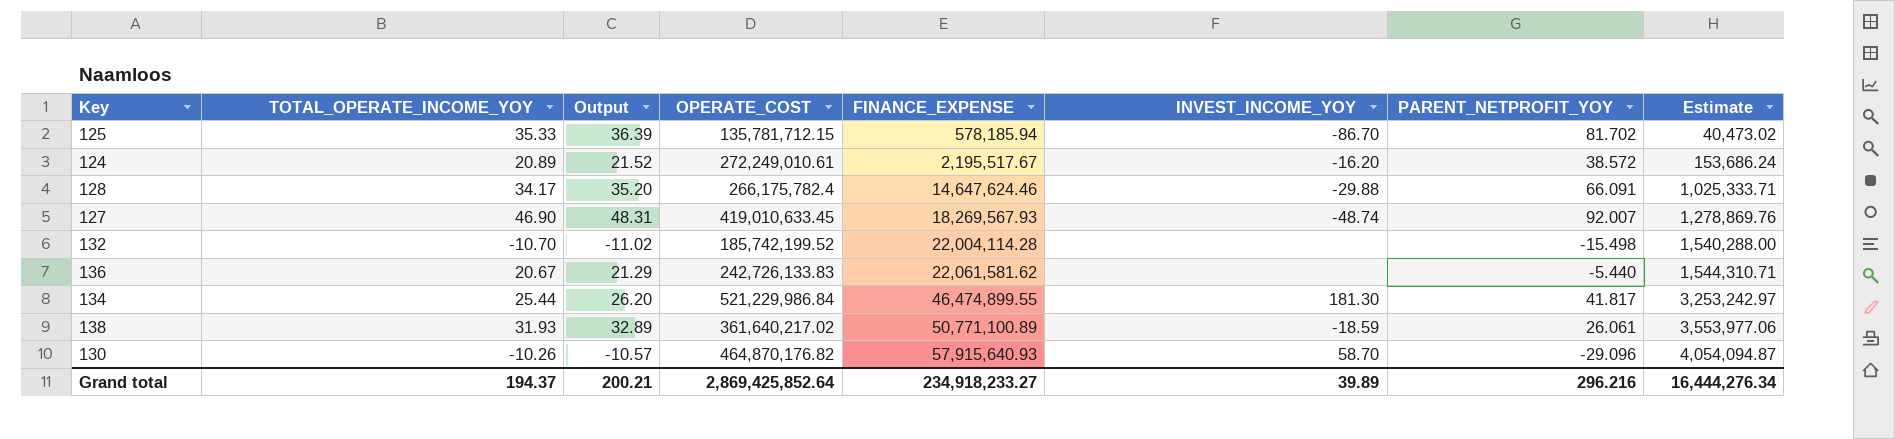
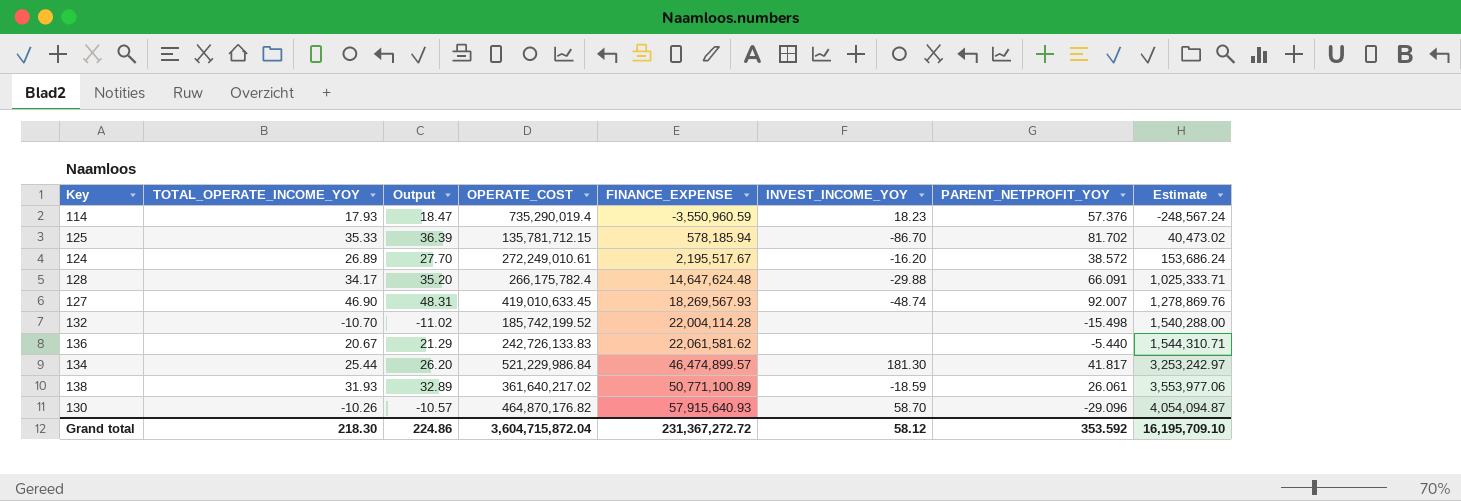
row 114: none -> 17.93 | 18.47 | 735,290,019.4 | -3,550,960.59 | 18.23 | 57.376 | -248,567.24
124 | TOTAL_OPERATE_INCOME_YOY: 20.89 -> 26.89
124 | Output: 21.52 -> 27.70
128 | FINANCE_EXPENSE: 14,647,624.46 -> 14,647,624.48
134 | FINANCE_EXPENSE: 46,474,899.55 -> 46,474,899.57
Grand total | TOTAL_OPERATE_INCOME_YOY: 194.37 -> 218.30
Grand total | Output: 200.21 -> 224.86
Grand total | OPERATE_COST: 2,869,425,852.64 -> 3,604,715,872.04
Grand total | FINANCE_EXPENSE: 234,918,233.27 -> 231,367,272.72
Grand total | INVEST_INCOME_YOY: 39.89 -> 58.12
Grand total | PARENT_NETPROFIT_YOY: 296.216 -> 353.592
Grand total | Estimate: 16,444,276.34 -> 16,195,709.10

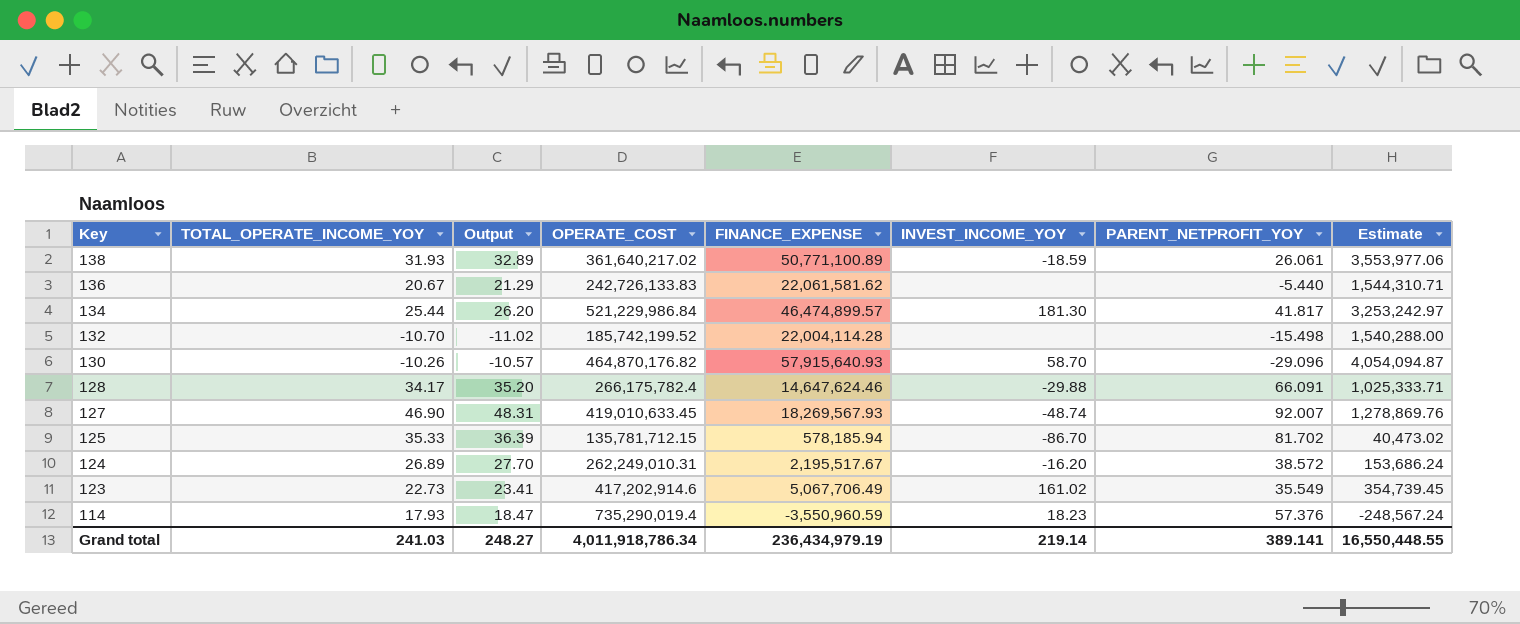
row order: FINANCE_EXPENSE ascending -> Key descending
128 | FINANCE_EXPENSE: 14,647,624.48 -> 14,647,624.46
124 | OPERATE_COST: 272,249,010.61 -> 262,249,010.31
row 123: none -> 22.73 | 23.41 | 417,202,914.6 | 5,067,706.49 | 161.02 | 35.549 | 354,739.45
Grand total | TOTAL_OPERATE_INCOME_YOY: 218.30 -> 241.03
Grand total | Output: 224.86 -> 248.27
Grand total | OPERATE_COST: 3,604,715,872.04 -> 4,011,918,786.34
Grand total | FINANCE_EXPENSE: 231,367,272.72 -> 236,434,979.19
Grand total | INVEST_INCOME_YOY: 58.12 -> 219.14
Grand total | PARENT_NETPROFIT_YOY: 353.592 -> 389.141
Grand total | Estimate: 16,195,709.10 -> 16,550,448.55

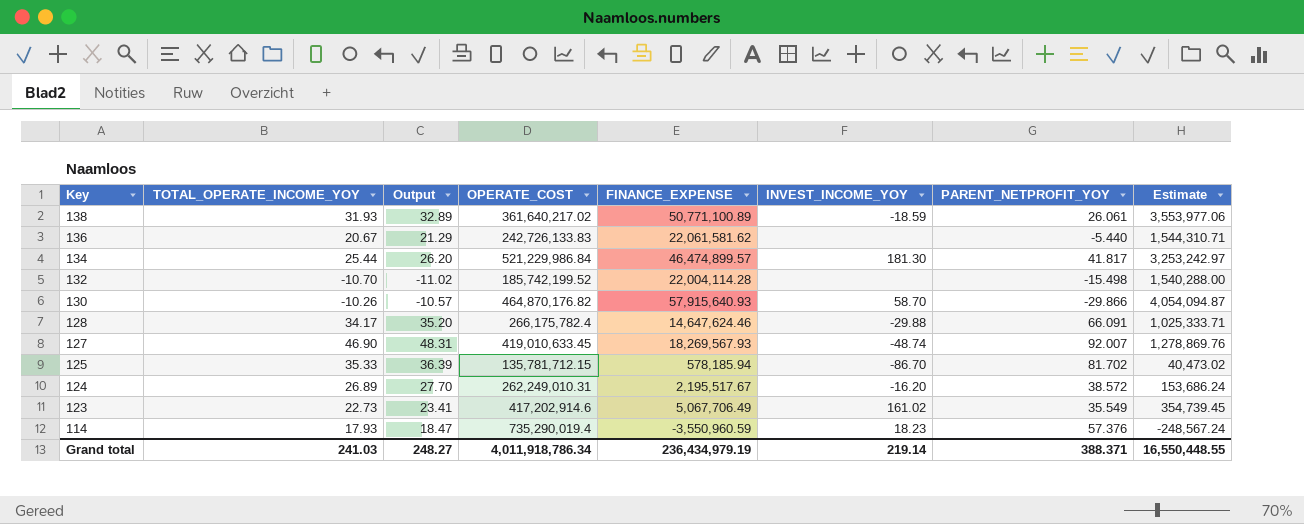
130 | PARENT_NETPROFIT_YOY: -29.096 -> -29.866
Grand total | PARENT_NETPROFIT_YOY: 389.141 -> 388.371

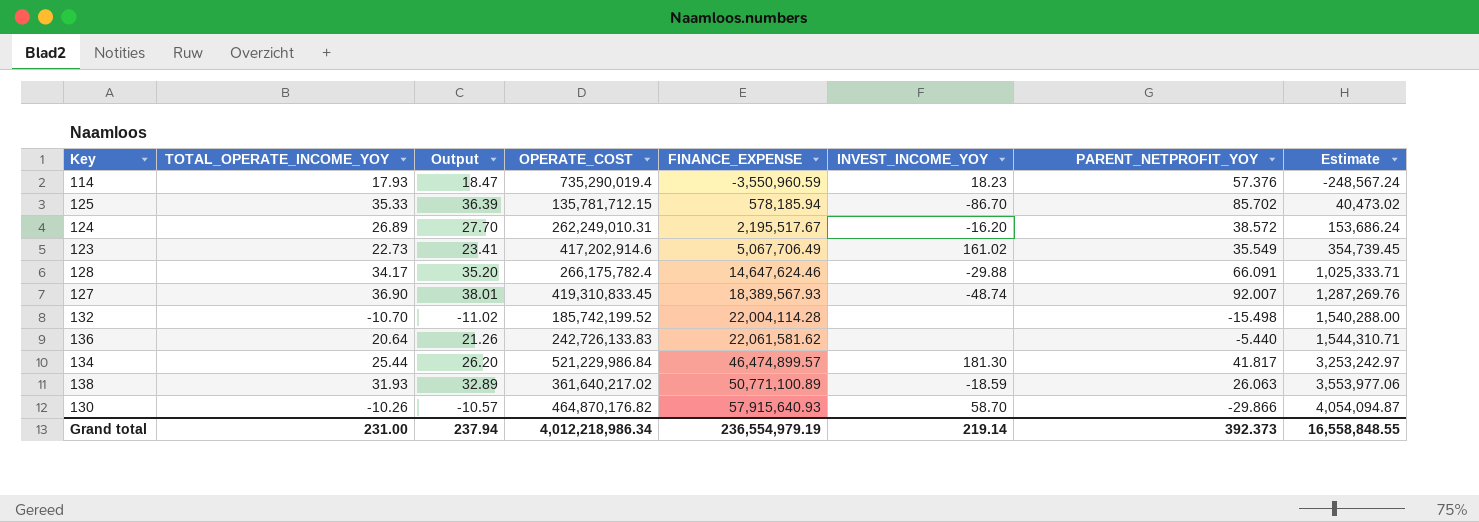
row order: Key descending -> FINANCE_EXPENSE ascending
125 | PARENT_NETPROFIT_YOY: 81.702 -> 85.702
127 | TOTAL_OPERATE_INCOME_YOY: 46.90 -> 36.90
127 | Output: 48.31 -> 38.01
127 | OPERATE_COST: 419,010,633.45 -> 419,310,833.45
127 | FINANCE_EXPENSE: 18,269,567.93 -> 18,389,567.93
127 | Estimate: 1,278,869.76 -> 1,287,269.76
136 | TOTAL_OPERATE_INCOME_YOY: 20.67 -> 20.64
136 | Output: 21.29 -> 21.26
138 | PARENT_NETPROFIT_YOY: 26.061 -> 26.063
Grand total | TOTAL_OPERATE_INCOME_YOY: 241.03 -> 231.00
Grand total | Output: 248.27 -> 237.94
Grand total | OPERATE_COST: 4,011,918,786.34 -> 4,012,218,986.34
Grand total | FINANCE_EXPENSE: 236,434,979.19 -> 236,554,979.19
Grand total | PARENT_NETPROFIT_YOY: 388.371 -> 392.373
Grand total | Estimate: 16,550,448.55 -> 16,558,848.55

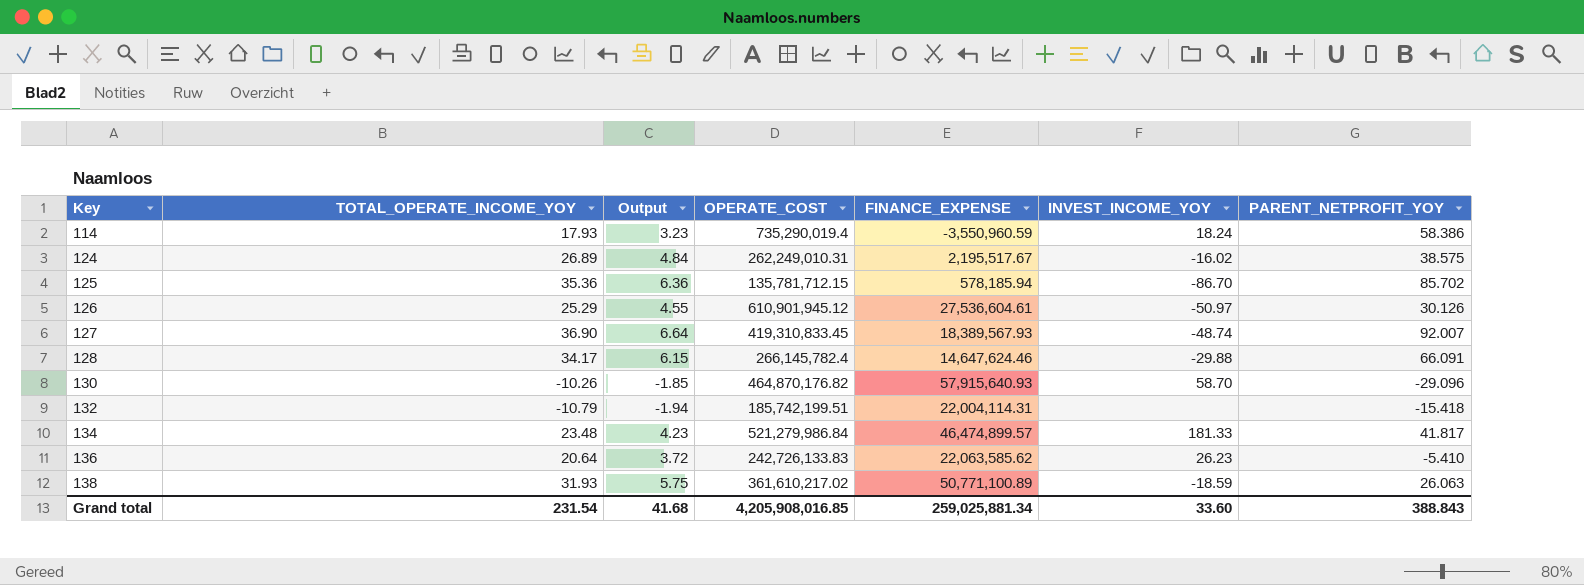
row order: FINANCE_EXPENSE ascending -> Key ascending
column Estimate | formula: [FINANCE_EXPENSE] * 0.07 -> none
column Output | formula: [TOTAL_OPERATE_INCOME_YOY] * 1.03 -> [TOTAL_OPERATE_INCOME_YOY] * 0.18
row 123: 22.73 | 23.41 | 417,202,914.6 | 5,067,706.49 | 161.02 | 35.549 | 354,739.45 -> none
114 | INVEST_INCOME_YOY: 18.23 -> 18.24
114 | PARENT_NETPROFIT_YOY: 57.376 -> 58.386
124 | INVEST_INCOME_YOY: -16.20 -> -16.02
124 | PARENT_NETPROFIT_YOY: 38.572 -> 38.575
125 | TOTAL_OPERATE_INCOME_YOY: 35.33 -> 35.36
row 126: none -> 25.29 | 4.55 | 610,901,945.12 | 27,536,604.61 | -50.97 | 30.126
128 | OPERATE_COST: 266,175,782.4 -> 266,145,782.4
130 | PARENT_NETPROFIT_YOY: -29.866 -> -29.096
132 | TOTAL_OPERATE_INCOME_YOY: -10.70 -> -10.79
132 | OPERATE_COST: 185,742,199.52 -> 185,742,199.51
132 | FINANCE_EXPENSE: 22,004,114.28 -> 22,004,114.31
132 | PARENT_NETPROFIT_YOY: -15.498 -> -15.418
134 | TOTAL_OPERATE_INCOME_YOY: 25.44 -> 23.48
134 | OPERATE_COST: 521,229,986.84 -> 521,279,986.84
134 | INVEST_INCOME_YOY: 181.30 -> 181.33
136 | FINANCE_EXPENSE: 22,061,581.62 -> 22,063,585.62
136 | INVEST_INCOME_YOY: none -> 26.23
136 | PARENT_NETPROFIT_YOY: -5.440 -> -5.410
138 | OPERATE_COST: 361,640,217.02 -> 361,610,217.02
Grand total | TOTAL_OPERATE_INCOME_YOY: 231.00 -> 231.54
Grand total | Output: 237.94 -> 41.68
Grand total | OPERATE_COST: 4,012,218,986.34 -> 4,205,908,016.85
Grand total | FINANCE_EXPENSE: 236,554,979.19 -> 259,025,881.34
Grand total | INVEST_INCOME_YOY: 219.14 -> 33.60
Grand total | PARENT_NETPROFIT_YOY: 392.373 -> 388.843

